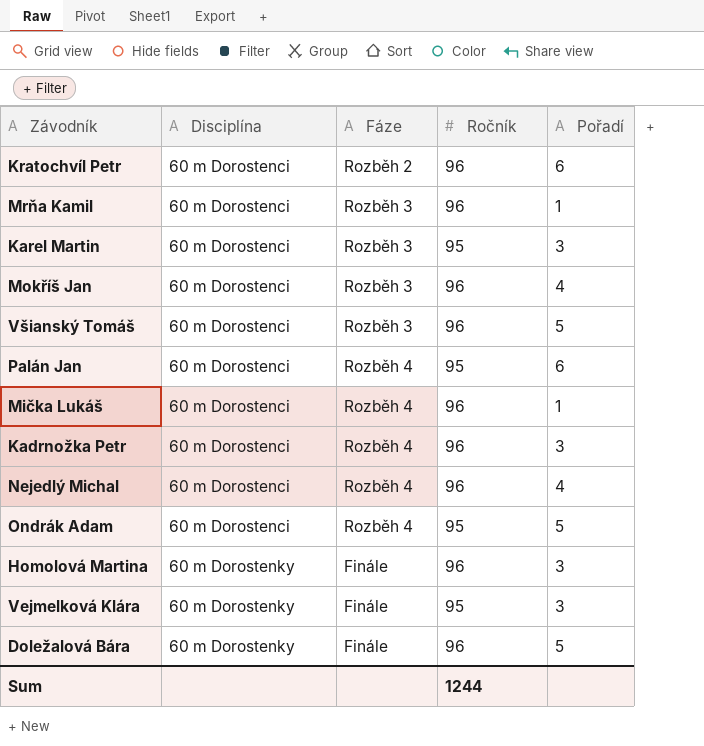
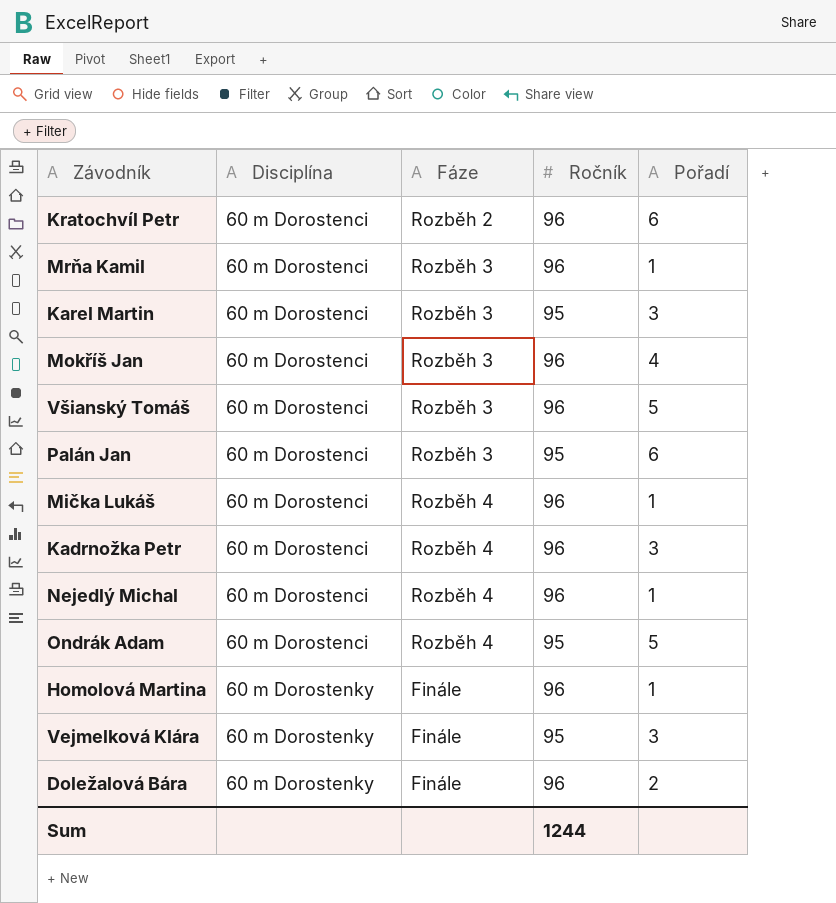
Palán Jan | Fáze: Rozběh 4 -> Rozběh 3
Nejedlý Michal | Pořadí: 4 -> 1
Homolová Martina | Pořadí: 3 -> 1
Doležalová Bára | Pořadí: 5 -> 2

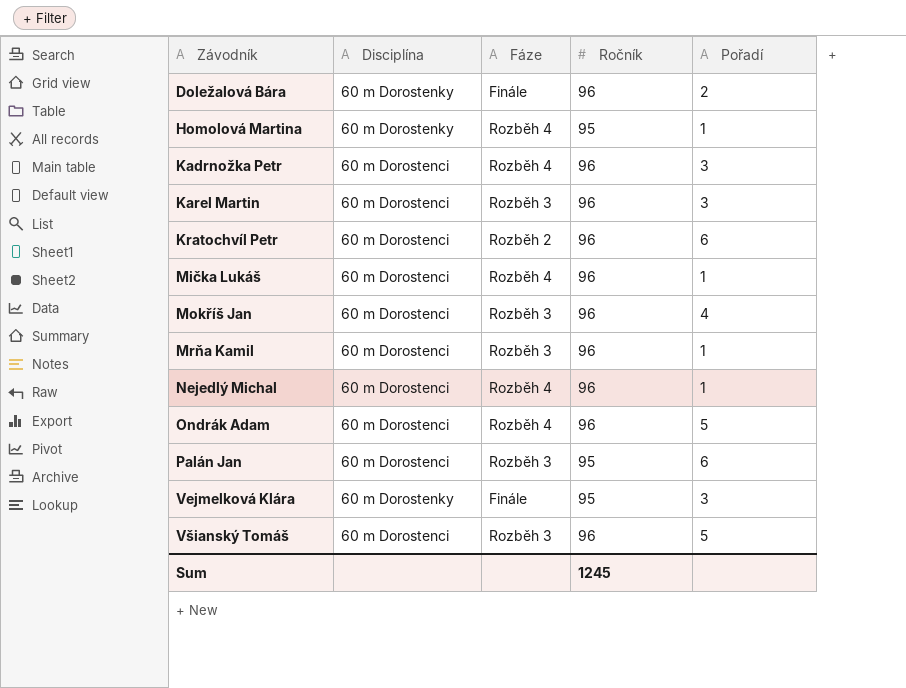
row order: Disciplína ascending -> Závodník ascending
Homolová Martina | Fáze: Finále -> Rozběh 4
Homolová Martina | Ročník: 96 -> 95
Karel Martin | Ročník: 95 -> 96
Ondrák Adam | Ročník: 95 -> 96
Sum | Ročník: 1244 -> 1245

